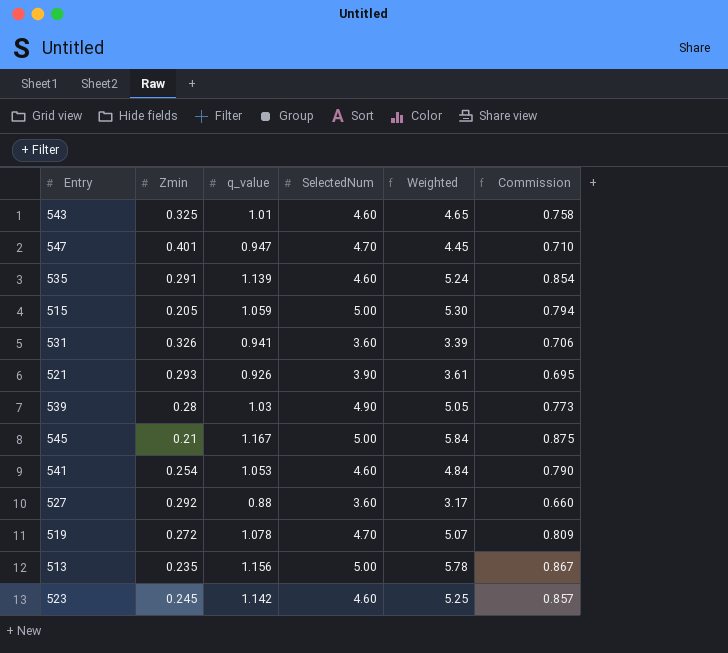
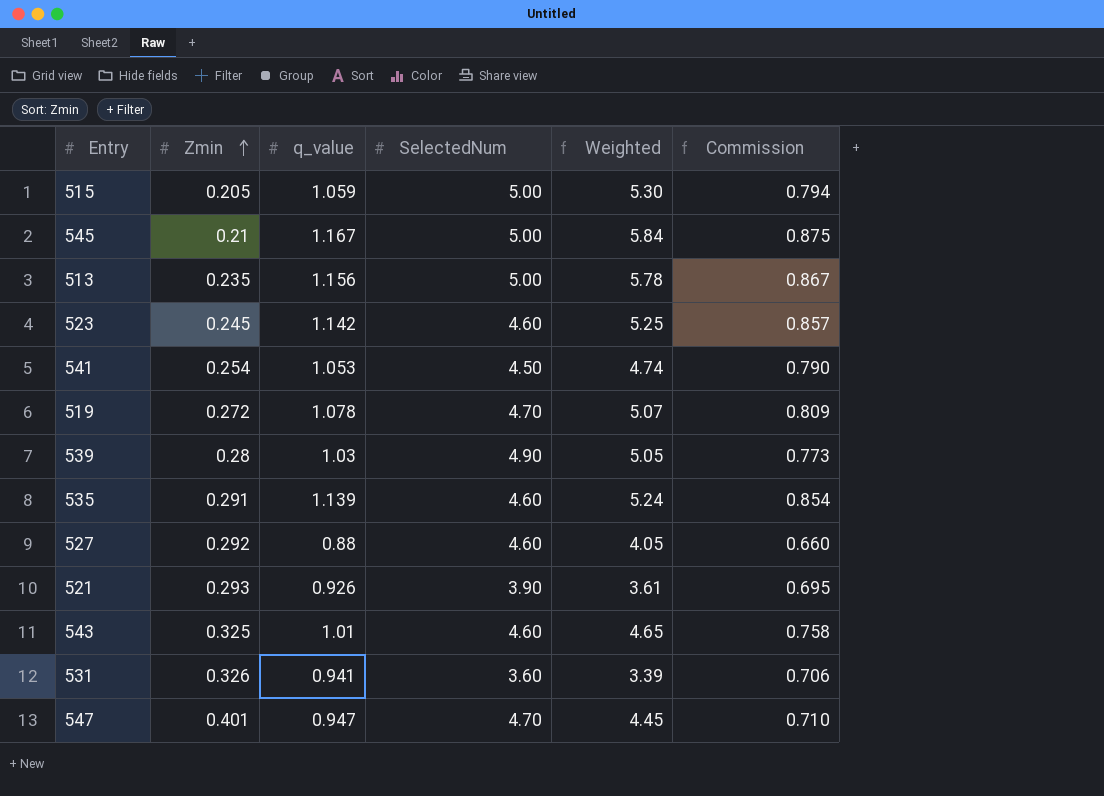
row order: none -> Zmin ascending
541 | SelectedNum: 4.60 -> 4.50
541 | Weighted: 4.84 -> 4.74
527 | SelectedNum: 3.60 -> 4.60
527 | Weighted: 3.17 -> 4.05

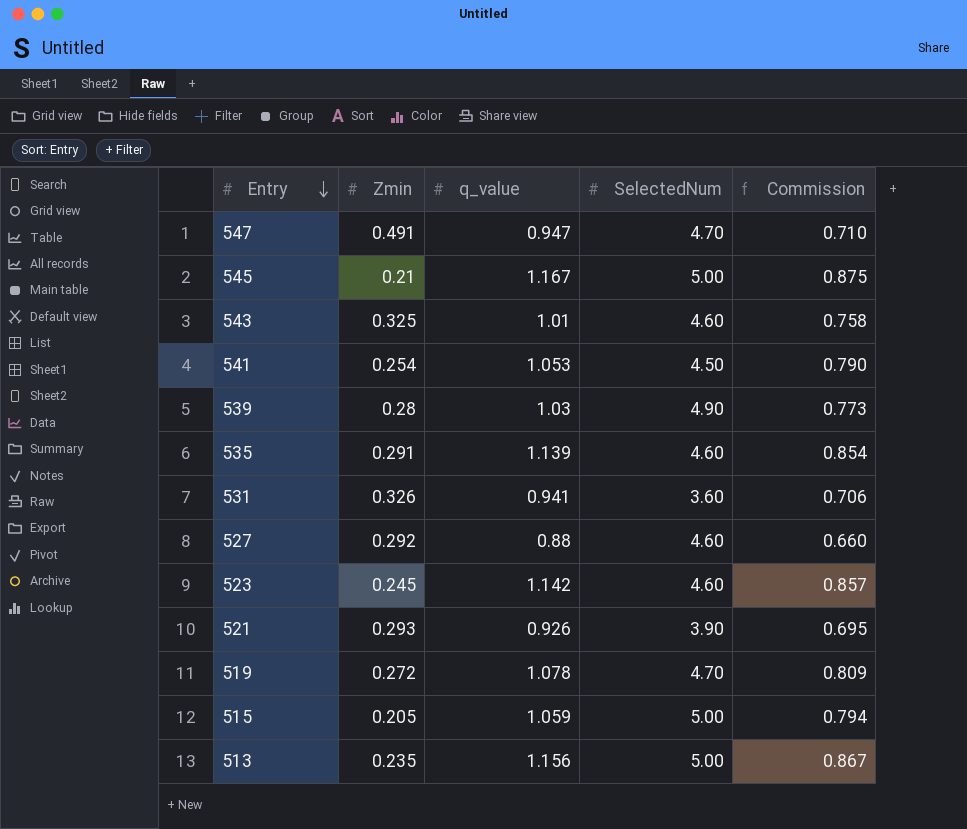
row order: Zmin ascending -> Entry descending
column Weighted | formula: [q_value] * [SelectedNum] -> none
547 | Zmin: 0.401 -> 0.491

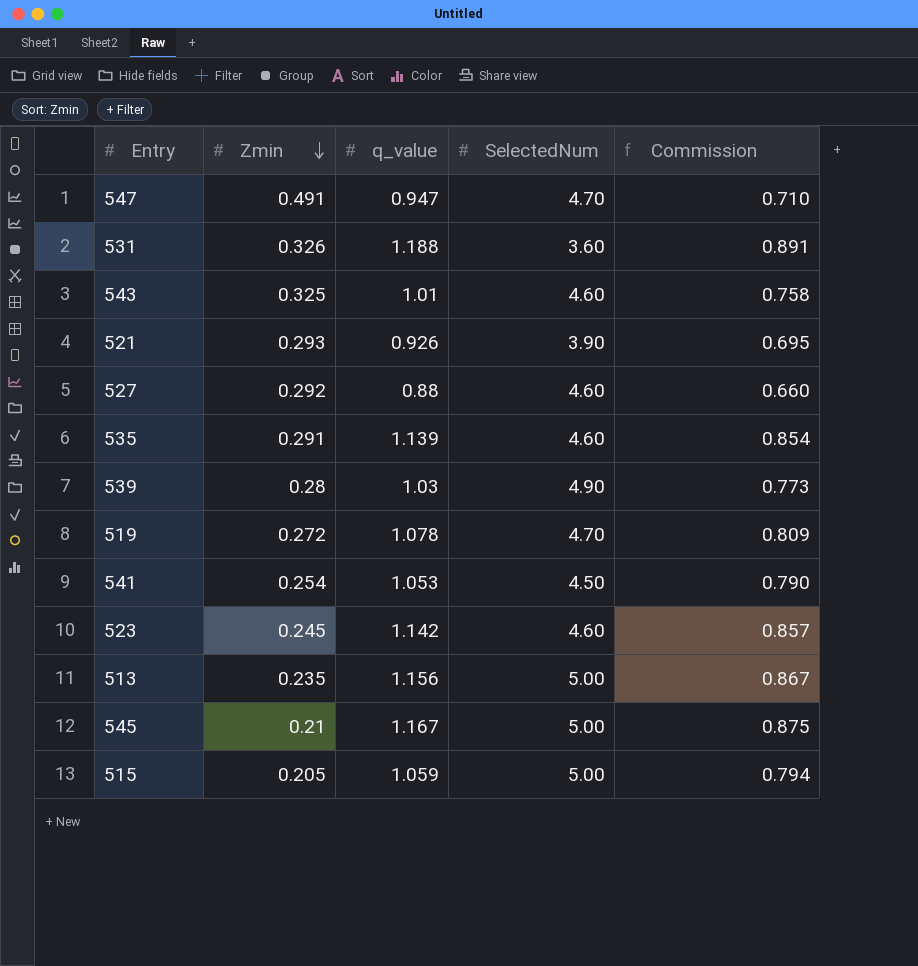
row order: Entry descending -> Zmin descending
531 | q_value: 0.941 -> 1.188
531 | Commission: 0.706 -> 0.891

